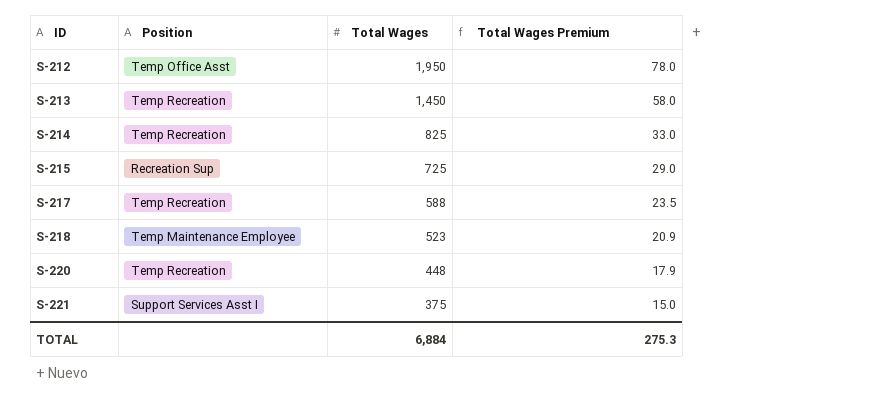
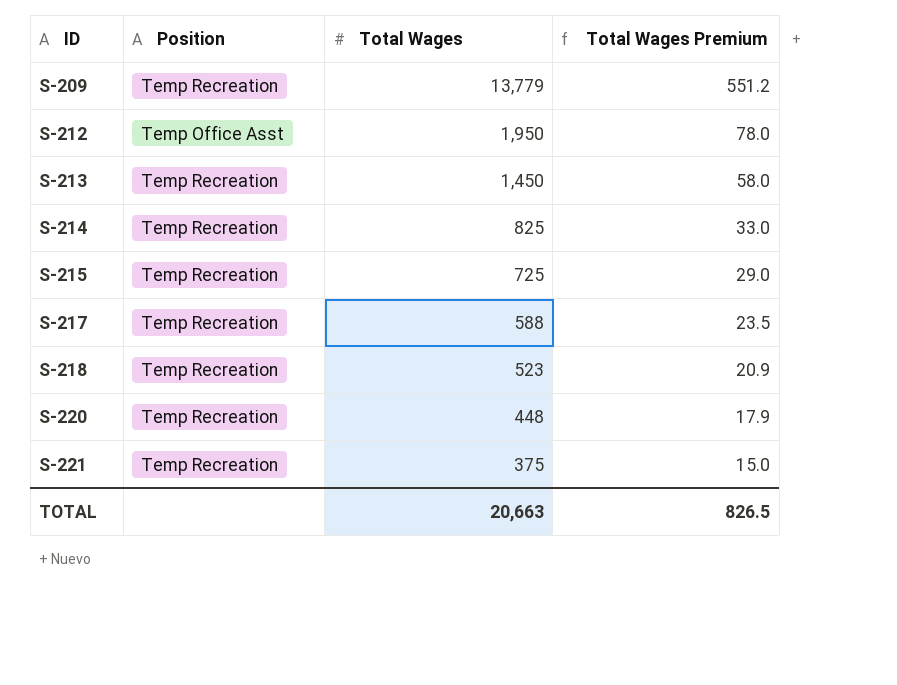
row S-209: none -> Temp Recreation | 13,779 | 551.2
S-215 | Position: Recreation Sup -> Temp Recreation
S-218 | Position: Temp Maintenance Employee -> Temp Recreation
S-221 | Position: Support Services Asst I -> Temp Recreation
TOTAL | Total Wages: 6,884 -> 20,663
TOTAL | Total Wages Premium: 275.3 -> 826.5

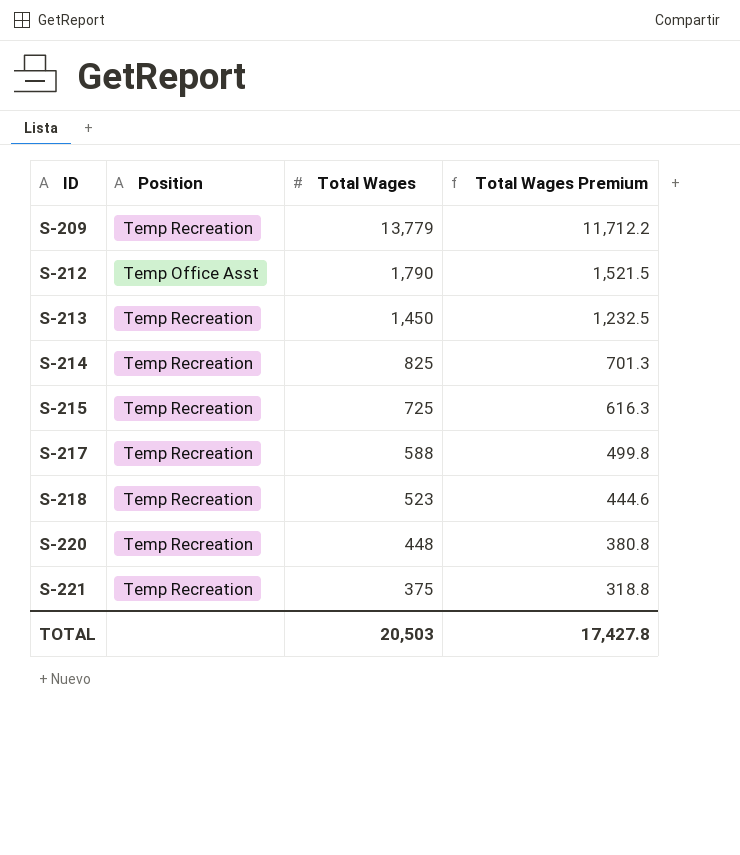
column Total Wages Premium | formula: [Total Wages] * 0.04 -> [Total Wages] * 0.85
S-212 | Total Wages: 1,950 -> 1,790
TOTAL | Total Wages: 20,663 -> 20,503
TOTAL | Total Wages Premium: 826.5 -> 17,427.8

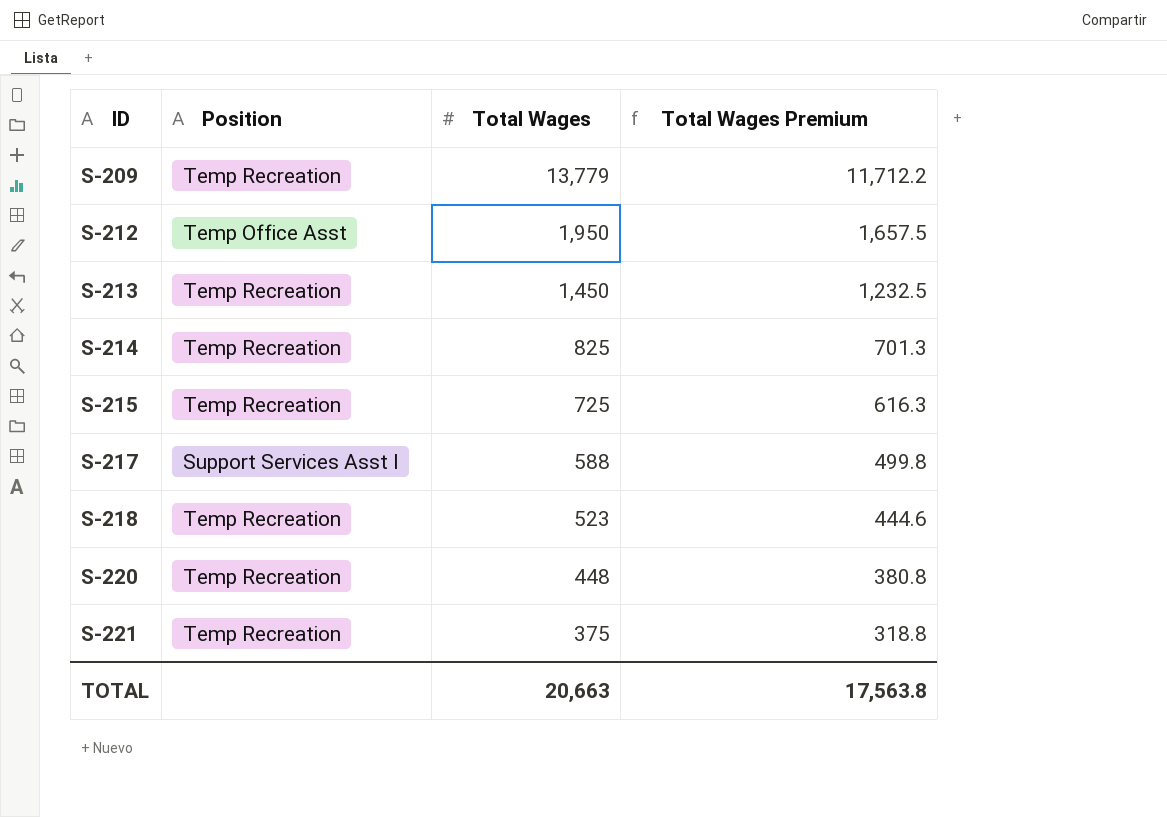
S-212 | Total Wages: 1,790 -> 1,950
S-212 | Total Wages Premium: 1,521.5 -> 1,657.5
S-217 | Position: Temp Recreation -> Support Services Asst I
TOTAL | Total Wages: 20,503 -> 20,663
TOTAL | Total Wages Premium: 17,427.8 -> 17,563.8

